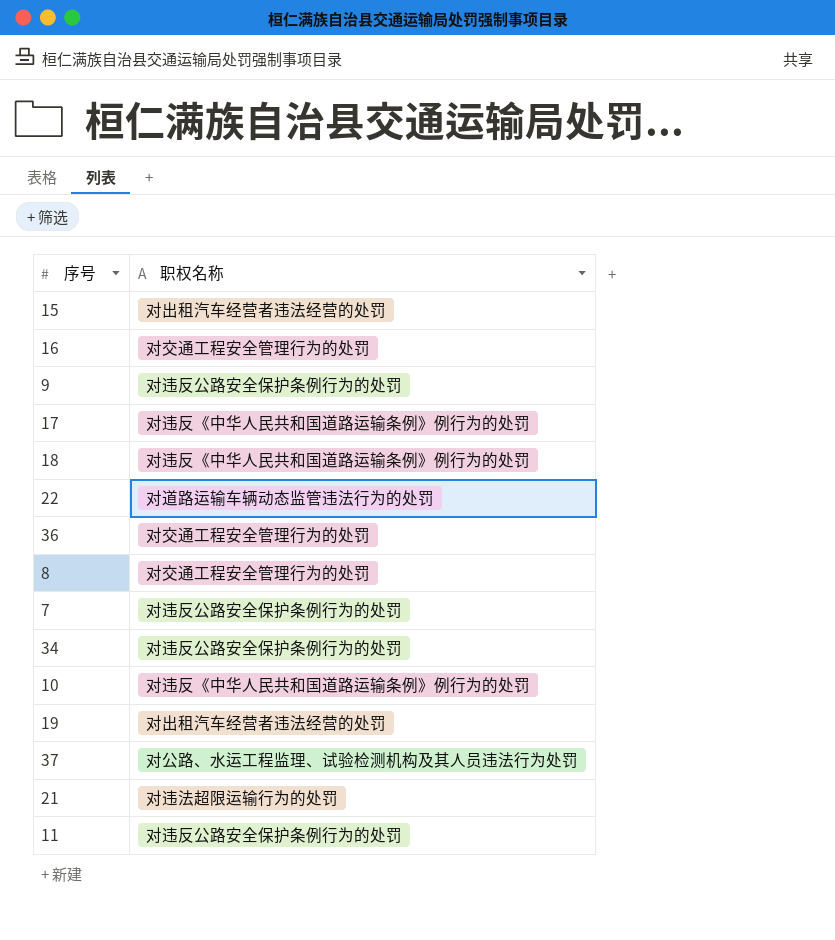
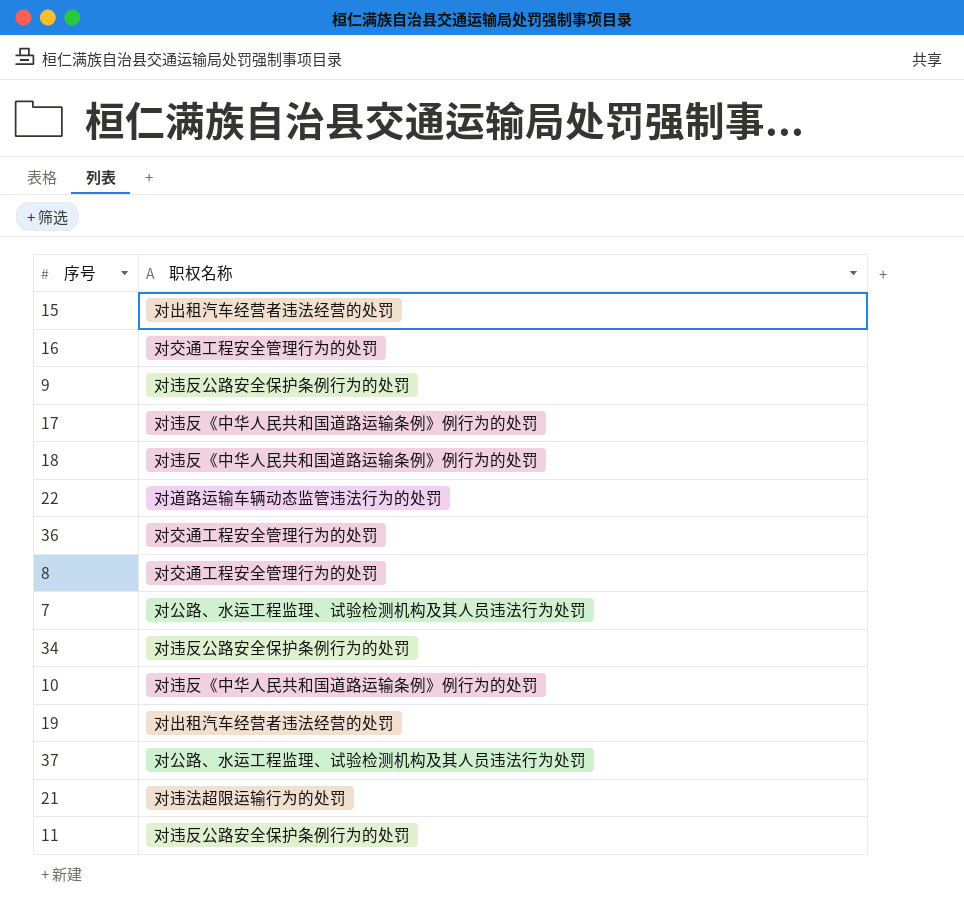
7 | 职权名称: 对违反公路安全保护条例行为的处罚 -> 对公路、水运工程监理、试验检测机构及其人员违法行为处罚

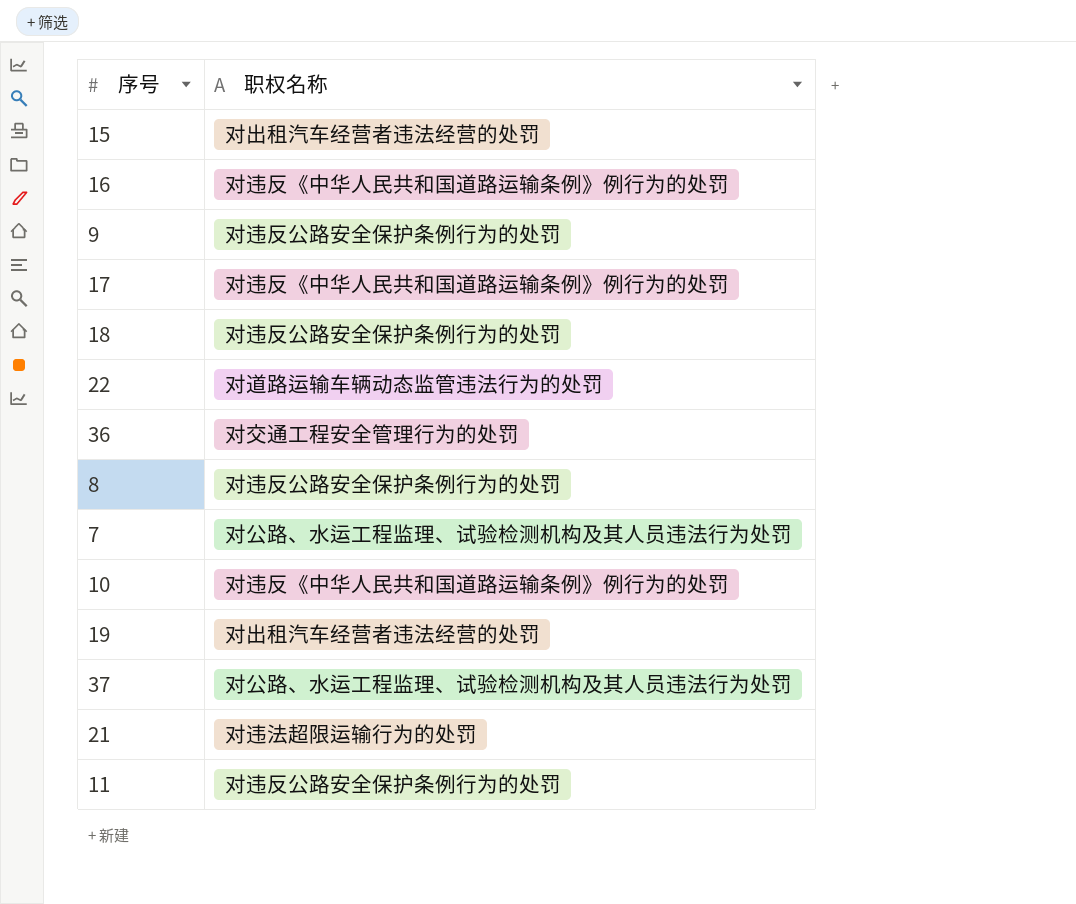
row 34: 对违反公路安全保护条例行为的处罚 -> none
16 | 职权名称: 对交通工程安全管理行为的处罚 -> 对违反《中华人民共和国道路运输条例》例行为的处罚
18 | 职权名称: 对违反《中华人民共和国道路运输条例》例行为的处罚 -> 对违反公路安全保护条例行为的处罚
8 | 职权名称: 对交通工程安全管理行为的处罚 -> 对违反公路安全保护条例行为的处罚

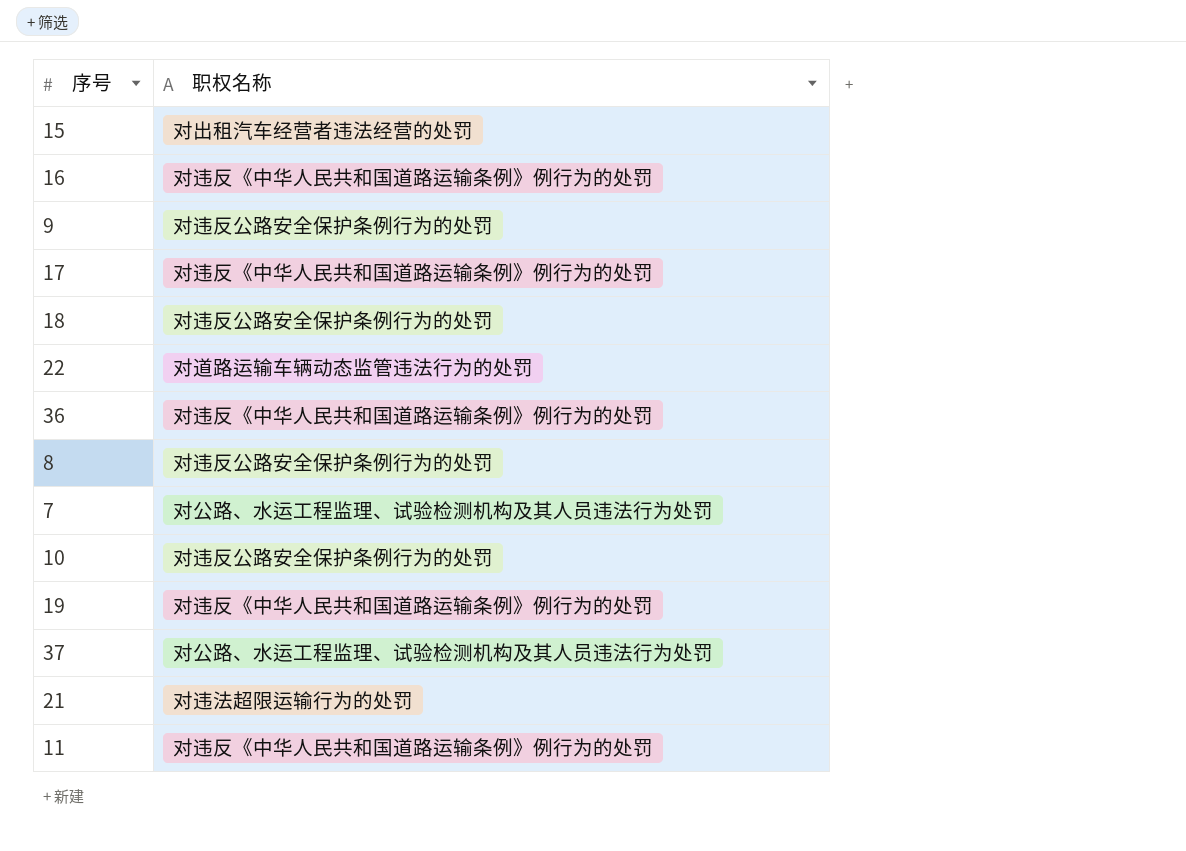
36 | 职权名称: 对交通工程安全管理行为的处罚 -> 对违反《中华人民共和国道路运输条例》例行为的处罚
10 | 职权名称: 对违反《中华人民共和国道路运输条例》例行为的处罚 -> 对违反公路安全保护条例行为的处罚
19 | 职权名称: 对出租汽车经营者违法经营的处罚 -> 对违反《中华人民共和国道路运输条例》例行为的处罚
11 | 职权名称: 对违反公路安全保护条例行为的处罚 -> 对违反《中华人民共和国道路运输条例》例行为的处罚

